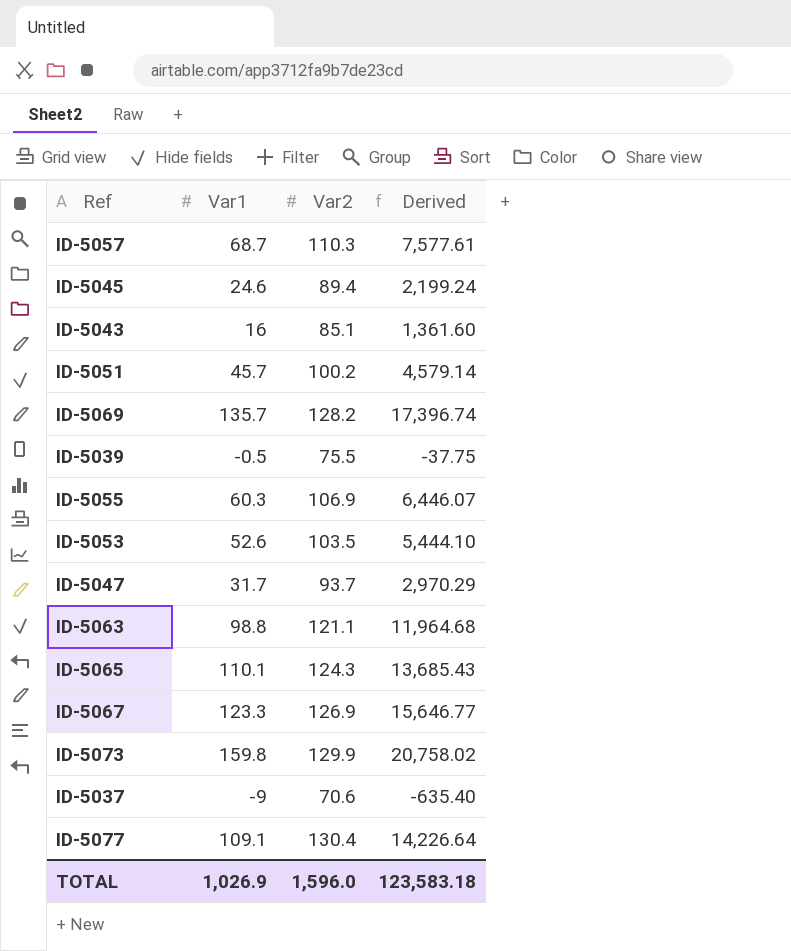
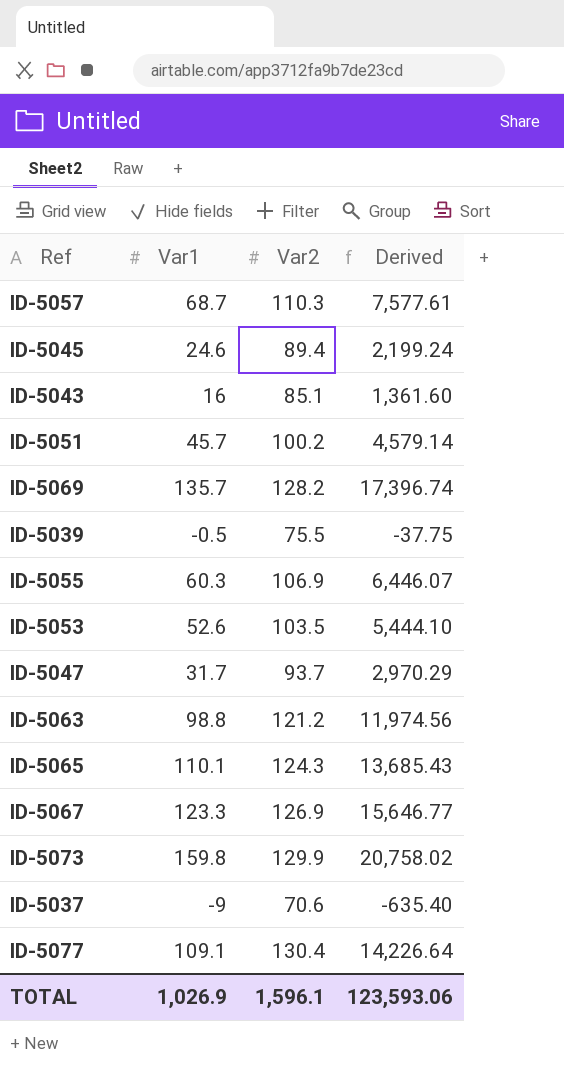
ID-5063 | Var2: 121.1 -> 121.2
ID-5063 | Derived: 11,964.68 -> 11,974.56
TOTAL | Var2: 1,596.0 -> 1,596.1
TOTAL | Derived: 123,583.18 -> 123,593.06

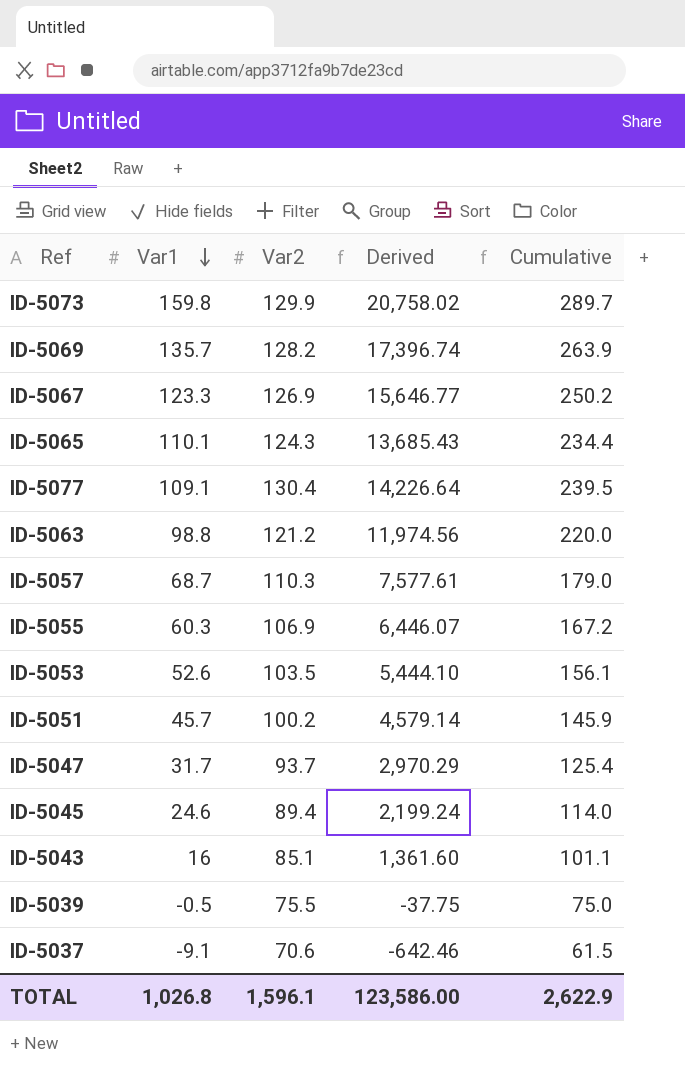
row order: none -> Var1 descending
column Cumulative | formula: none -> [Var1] + [Var2]
ID-5037 | Var1: -9 -> -9.1
ID-5037 | Derived: -635.40 -> -642.46
TOTAL | Var1: 1,026.9 -> 1,026.8
TOTAL | Derived: 123,593.06 -> 123,586.00

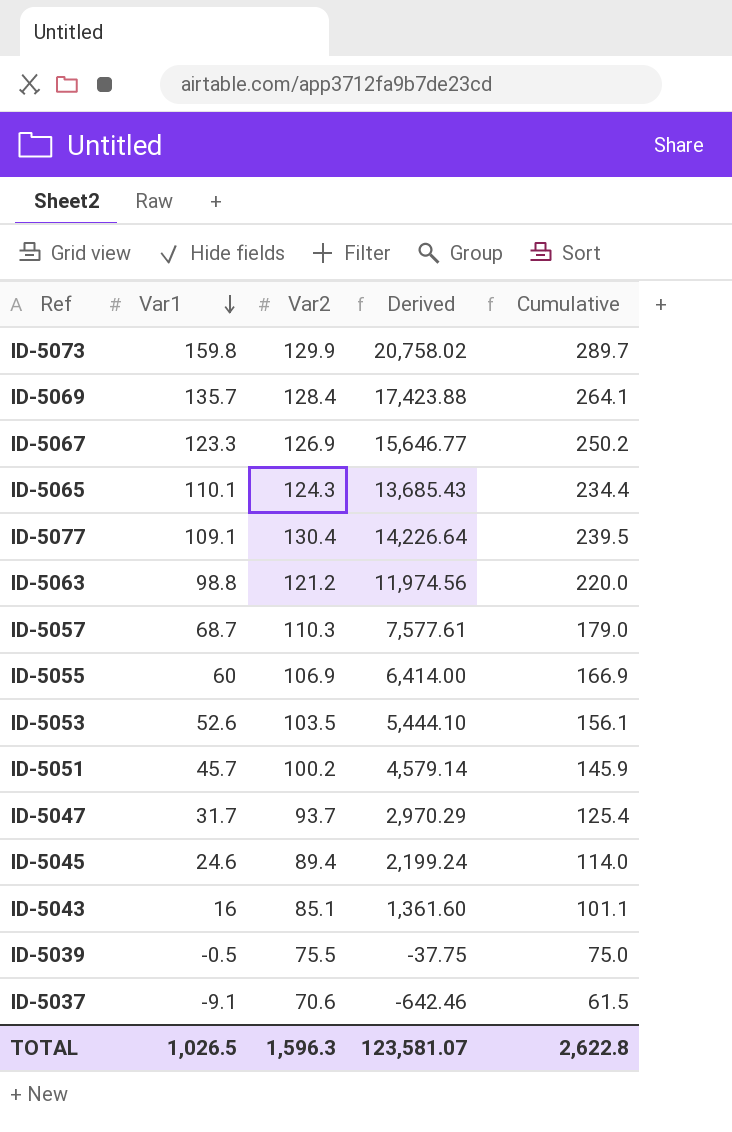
ID-5069 | Var2: 128.2 -> 128.4
ID-5069 | Derived: 17,396.74 -> 17,423.88
ID-5069 | Cumulative: 263.9 -> 264.1
ID-5055 | Var1: 60.3 -> 60
ID-5055 | Derived: 6,446.07 -> 6,414.00
ID-5055 | Cumulative: 167.2 -> 166.9
TOTAL | Var1: 1,026.8 -> 1,026.5
TOTAL | Var2: 1,596.1 -> 1,596.3
TOTAL | Derived: 123,586.00 -> 123,581.07
TOTAL | Cumulative: 2,622.9 -> 2,622.8

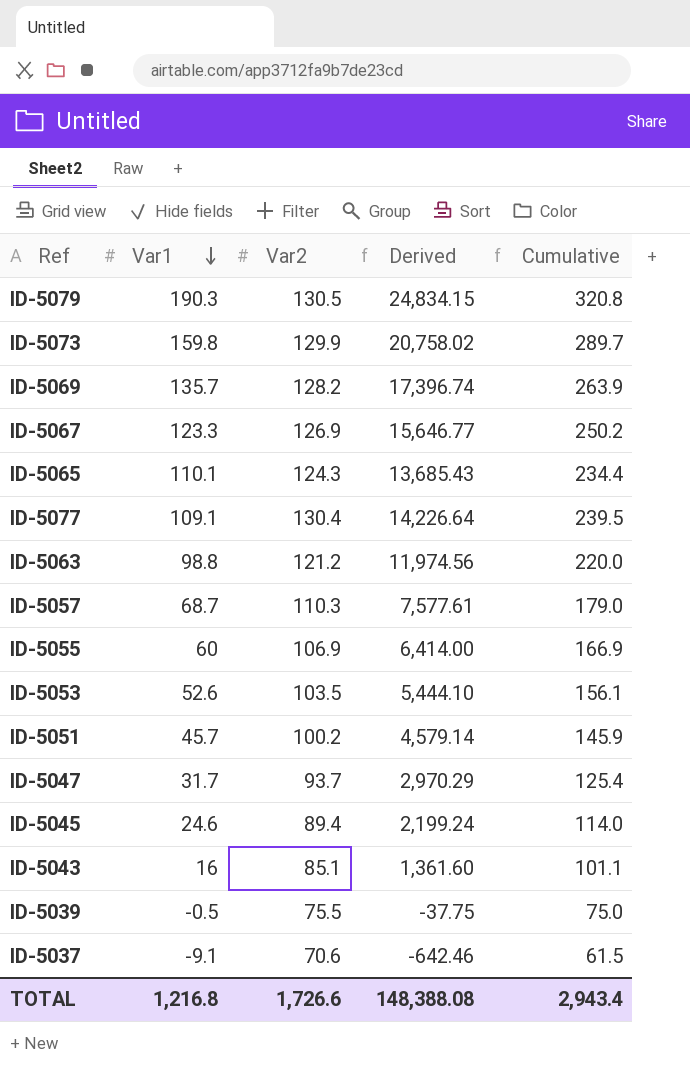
row ID-5079: none -> 190.3 | 130.5 | 24,834.15 | 320.8
ID-5069 | Var2: 128.4 -> 128.2
ID-5069 | Derived: 17,423.88 -> 17,396.74
ID-5069 | Cumulative: 264.1 -> 263.9
TOTAL | Var1: 1,026.5 -> 1,216.8
TOTAL | Var2: 1,596.3 -> 1,726.6
TOTAL | Derived: 123,581.07 -> 148,388.08
TOTAL | Cumulative: 2,622.8 -> 2,943.4

